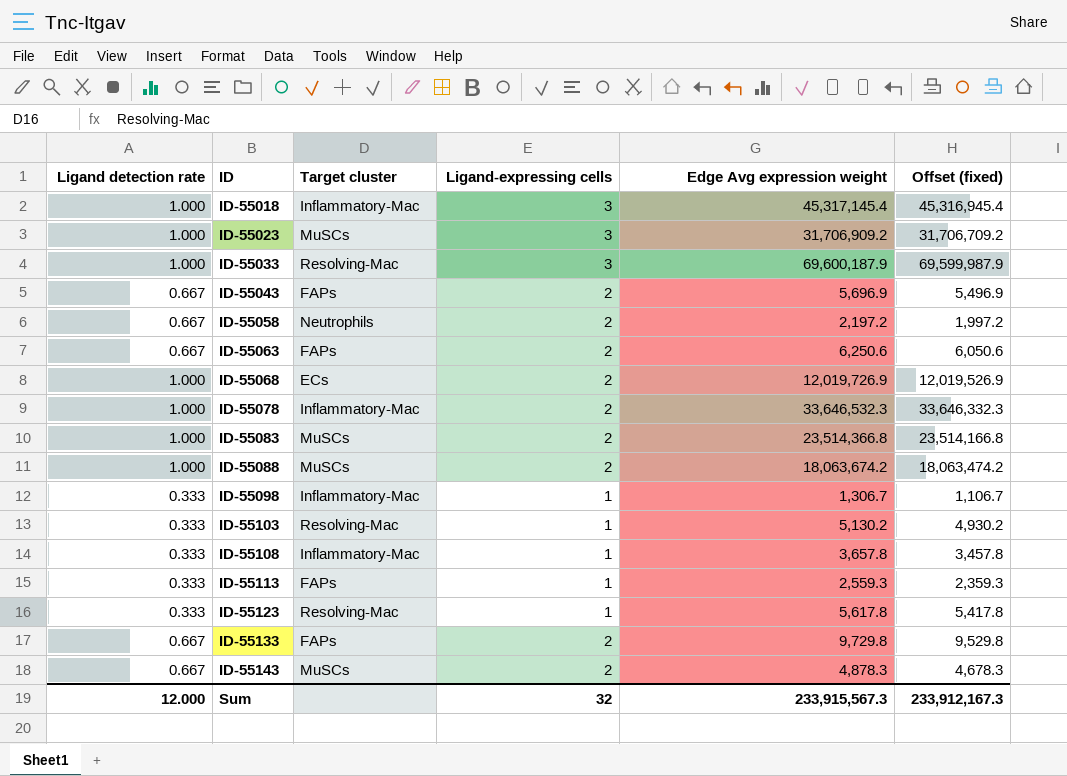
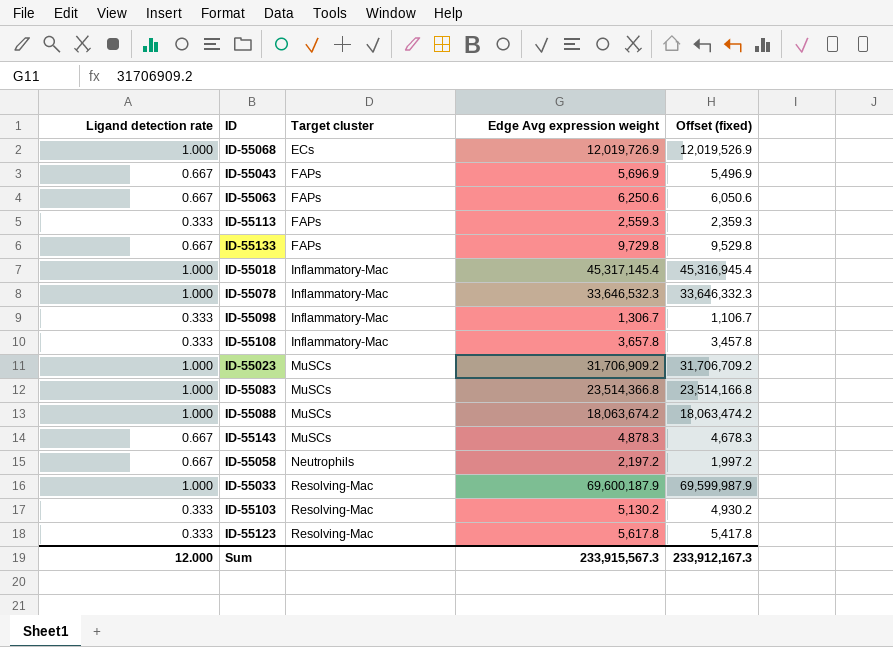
row order: ID ascending -> Target cluster ascending
column Ligand-expressing cells | position: 4 -> none

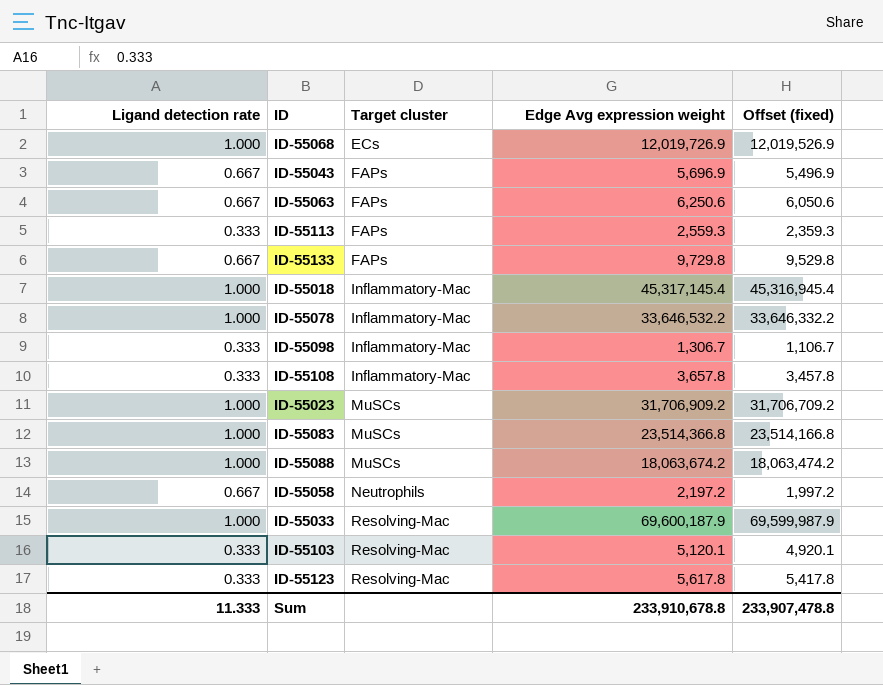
row ID-55143: 0.667 | MuSCs | 4,878.3 | 4,678.3 -> none
ID-55078 | Edge Avg expression weight: 33,646,532.3 -> 33,646,532.2
ID-55078 | Offset (fixed): 33,646,332.3 -> 33,646,332.2
ID-55103 | Edge Avg expression weight: 5,130.2 -> 5,120.1
ID-55103 | Offset (fixed): 4,930.2 -> 4,920.1
Sum | Ligand detection rate: 12.000 -> 11.333
Sum | Edge Avg expression weight: 233,915,567.3 -> 233,910,678.8
Sum | Offset (fixed): 233,912,167.3 -> 233,907,478.8

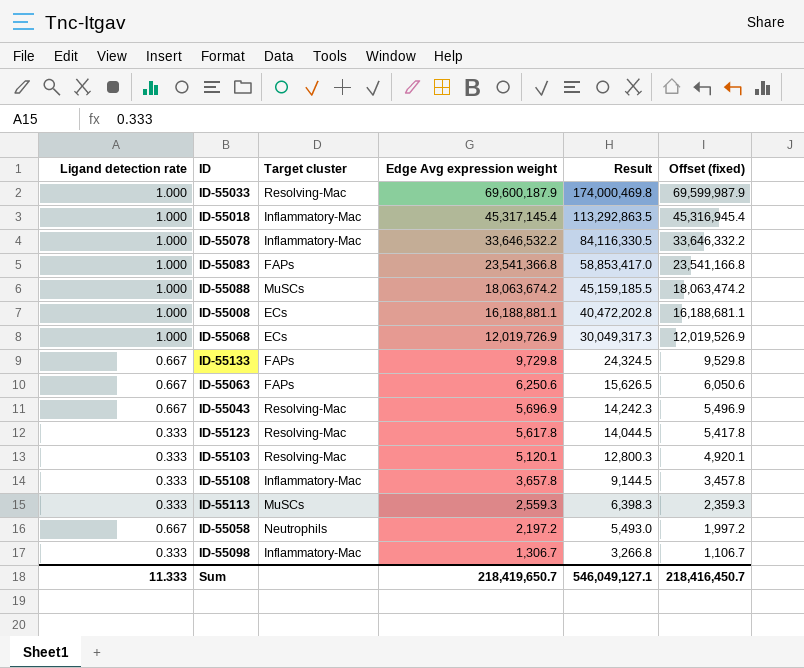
row order: Target cluster ascending -> Edge Avg expression weight descending
column Result | formula: none -> [Edge Avg expression weight] * 2.5
row ID-55023: 1.000 | MuSCs | 31,706,909.2 | 31,706,709.2 -> none
ID-55083 | Target cluster: MuSCs -> FAPs
ID-55083 | Edge Avg expression weight: 23,514,366.8 -> 23,541,366.8
ID-55083 | Offset (fixed): 23,514,166.8 -> 23,541,166.8
row ID-55008: none -> 1.000 | ECs | 16,188,881.1 | 40,472,202.8 | 16,188,681.1
ID-55043 | Target cluster: FAPs -> Resolving-Mac
ID-55113 | Target cluster: FAPs -> MuSCs
Sum | Edge Avg expression weight: 233,910,678.8 -> 218,419,650.7
Sum | Offset (fixed): 233,907,478.8 -> 218,416,450.7

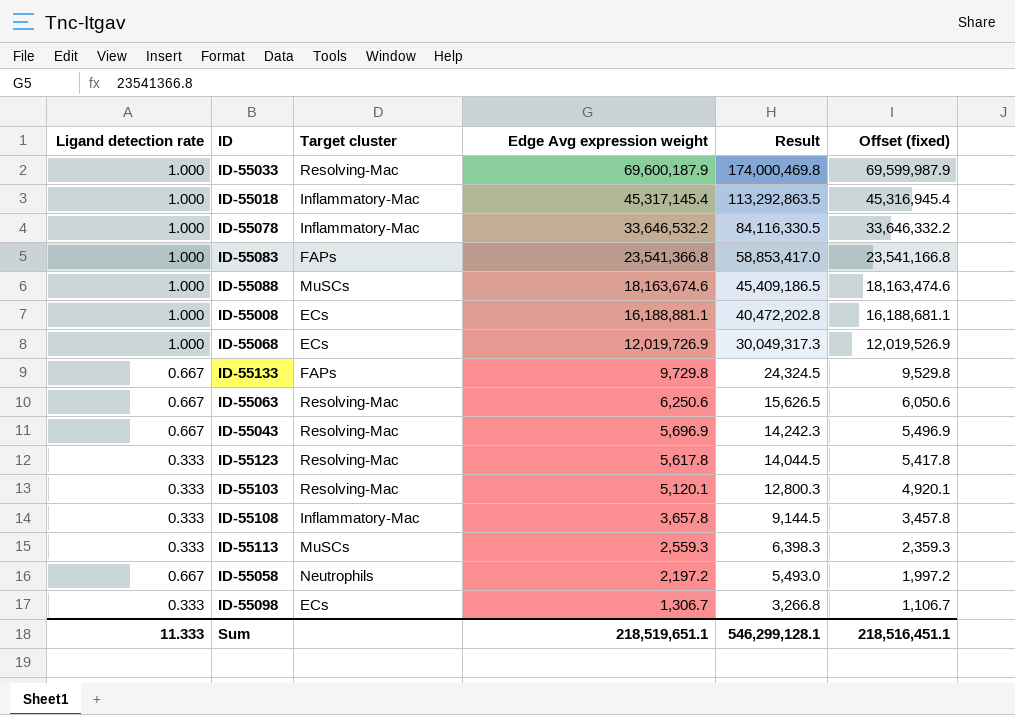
ID-55088 | Edge Avg expression weight: 18,063,674.2 -> 18,163,674.6
ID-55088 | Result: 45,159,185.5 -> 45,409,186.5
ID-55088 | Offset (fixed): 18,063,474.2 -> 18,163,474.6
ID-55063 | Target cluster: FAPs -> Resolving-Mac
ID-55098 | Target cluster: Inflammatory-Mac -> ECs
Sum | Edge Avg expression weight: 218,419,650.7 -> 218,519,651.1
Sum | Result: 546,049,127.1 -> 546,299,128.1
Sum | Offset (fixed): 218,416,450.7 -> 218,516,451.1

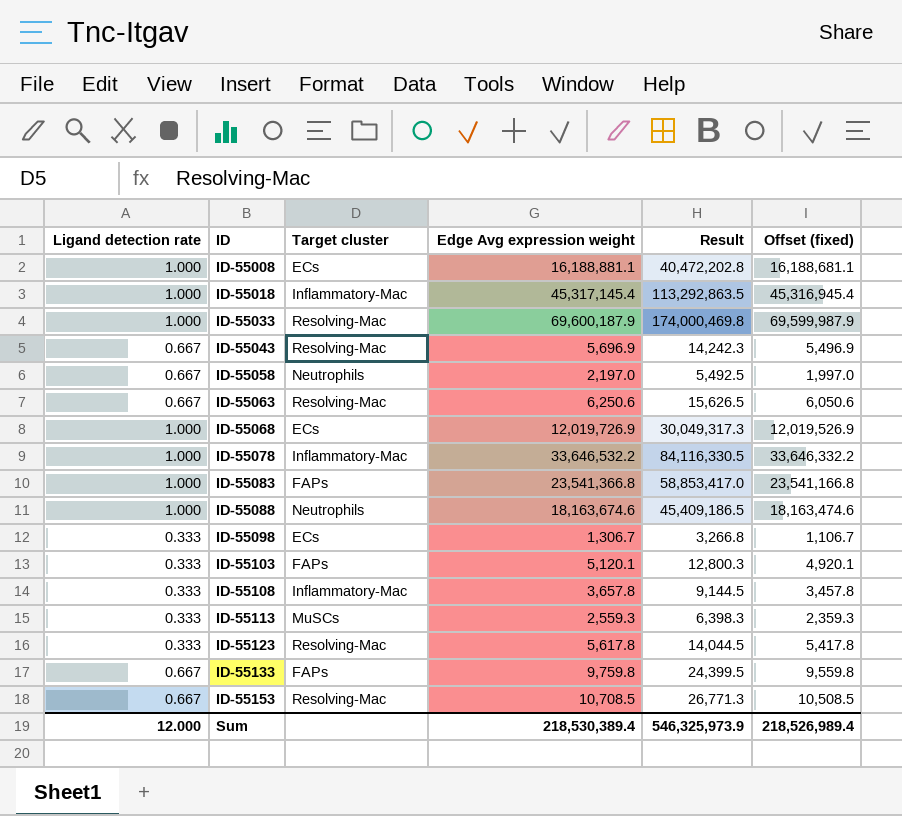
row order: Edge Avg expression weight descending -> ID ascending
ID-55058 | Edge Avg expression weight: 2,197.2 -> 2,197.0
ID-55058 | Result: 5,493.0 -> 5,492.5
ID-55058 | Offset (fixed): 1,997.2 -> 1,997.0
ID-55088 | Target cluster: MuSCs -> Neutrophils
ID-55103 | Target cluster: Resolving-Mac -> FAPs
ID-55133 | Edge Avg expression weight: 9,729.8 -> 9,759.8
ID-55133 | Result: 24,324.5 -> 24,399.5
ID-55133 | Offset (fixed): 9,529.8 -> 9,559.8
row ID-55153: none -> 0.667 | Resolving-Mac | 10,708.5 | 26,771.3 | 10,508.5
Sum | Ligand detection rate: 11.333 -> 12.000
Sum | Edge Avg expression weight: 218,519,651.1 -> 218,530,389.4
Sum | Result: 546,299,128.1 -> 546,325,973.9
Sum | Offset (fixed): 218,516,451.1 -> 218,526,989.4

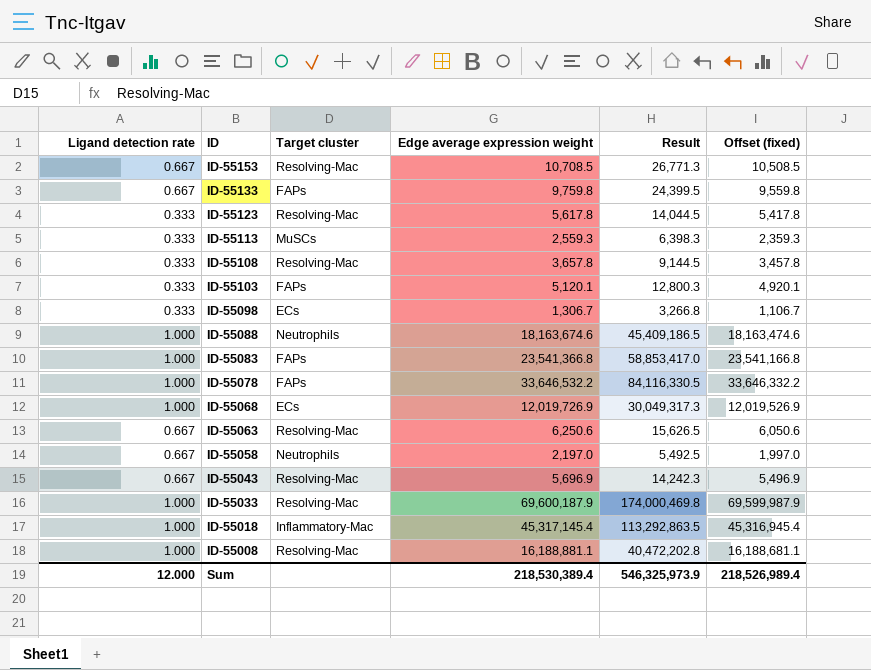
row order: ID ascending -> ID descending
column name: Edge Avg expression weight -> Edge average expression weight
ID-55108 | Target cluster: Inflammatory-Mac -> Resolving-Mac
ID-55078 | Target cluster: Inflammatory-Mac -> FAPs
ID-55008 | Target cluster: ECs -> Resolving-Mac

